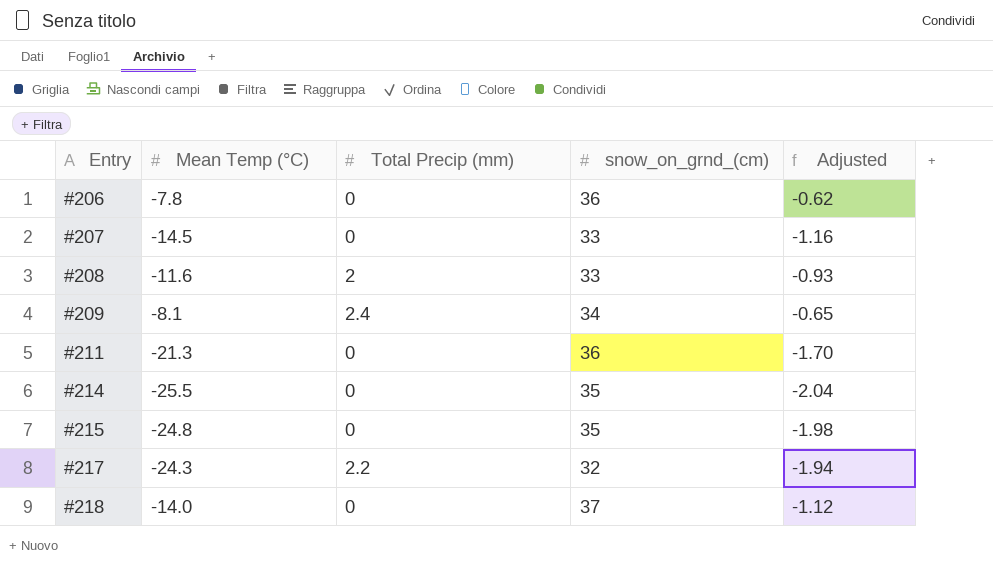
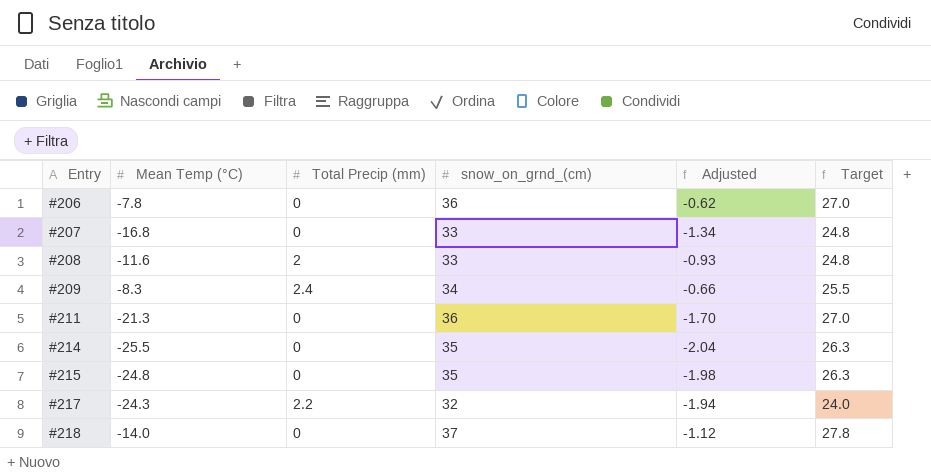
column Target | formula: none -> [snow_on_grnd_(cm)] * 0.75
#207 | Mean Temp (°C): -14.5 -> -16.8
#207 | Adjusted: -1.16 -> -1.34
#209 | Mean Temp (°C): -8.1 -> -8.3
#209 | Adjusted: -0.65 -> -0.66

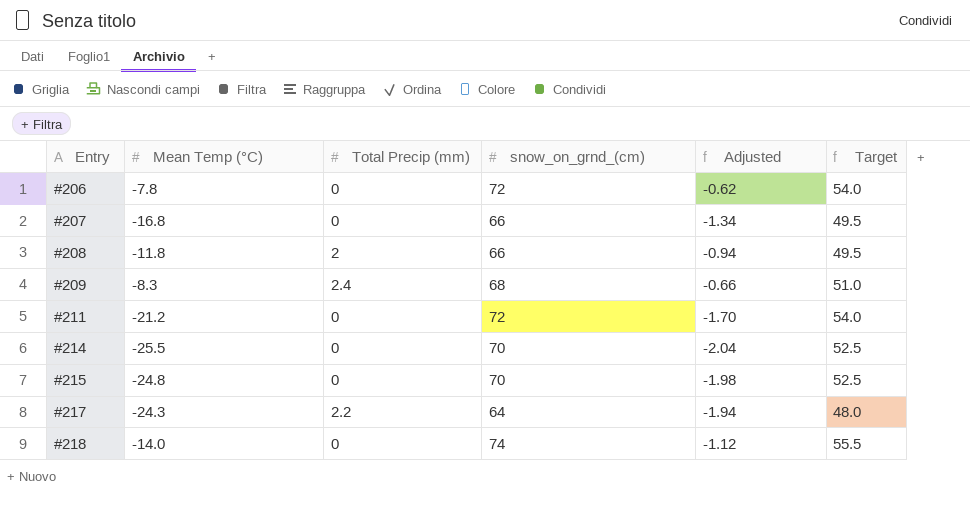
#206 | snow_on_grnd_(cm): 36 -> 72
#206 | Target: 27.0 -> 54.0
#207 | snow_on_grnd_(cm): 33 -> 66
#207 | Target: 24.8 -> 49.5
#208 | Mean Temp (°C): -11.6 -> -11.8
#208 | snow_on_grnd_(cm): 33 -> 66
#208 | Adjusted: -0.93 -> -0.94
#208 | Target: 24.8 -> 49.5
#209 | snow_on_grnd_(cm): 34 -> 68
#209 | Target: 25.5 -> 51.0
#211 | Mean Temp (°C): -21.3 -> -21.2
#211 | snow_on_grnd_(cm): 36 -> 72
#211 | Target: 27.0 -> 54.0
#214 | snow_on_grnd_(cm): 35 -> 70
#214 | Target: 26.3 -> 52.5
#215 | snow_on_grnd_(cm): 35 -> 70
#215 | Target: 26.3 -> 52.5
#217 | snow_on_grnd_(cm): 32 -> 64
#217 | Target: 24.0 -> 48.0
#218 | snow_on_grnd_(cm): 37 -> 74
#218 | Target: 27.8 -> 55.5

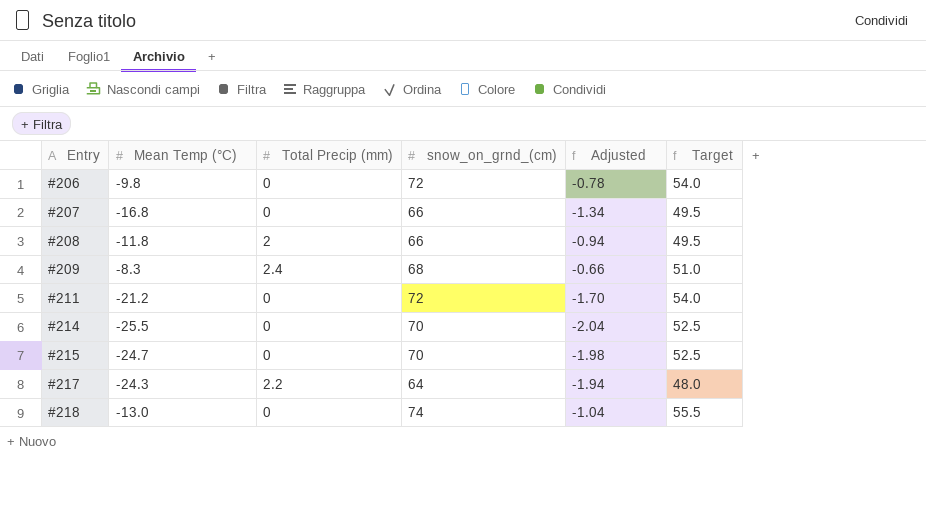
#206 | Mean Temp (°C): -7.8 -> -9.8
#206 | Adjusted: -0.62 -> -0.78
#215 | Mean Temp (°C): -24.8 -> -24.7
#218 | Mean Temp (°C): -14.0 -> -13.0
#218 | Adjusted: -1.12 -> -1.04

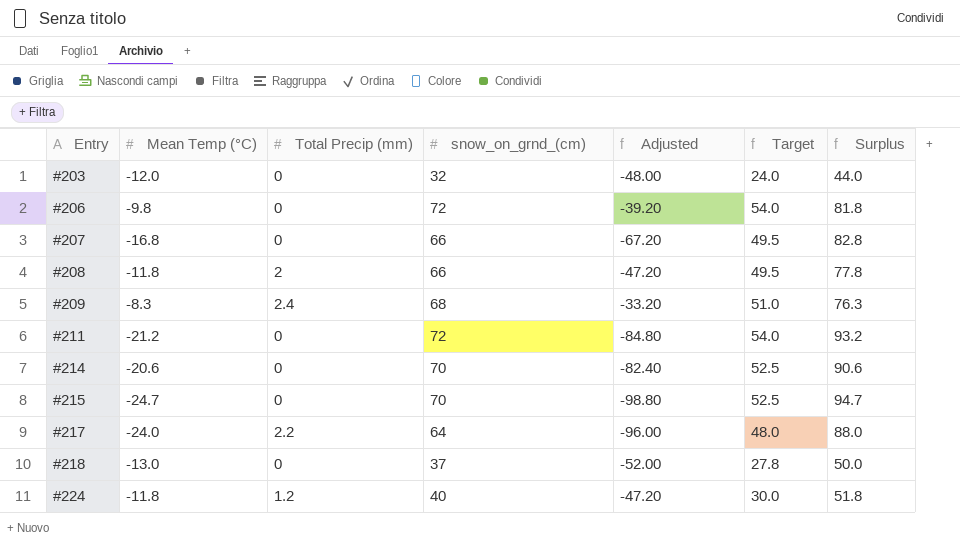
column Adjusted | formula: [Mean Temp (°C)] * 0.08 -> [Mean Temp (°C)] * 4
column Surplus | formula: none -> [snow_on_grnd_(cm)] - [Mean Temp (°C)]
row #203: none -> -12.0 | 0 | 32 | -48.00 | 24.0 | 44.0
#214 | Mean Temp (°C): -25.5 -> -20.6
#217 | Mean Temp (°C): -24.3 -> -24.0
#218 | snow_on_grnd_(cm): 74 -> 37
#218 | Target: 55.5 -> 27.8
row #224: none -> -11.8 | 1.2 | 40 | -47.20 | 30.0 | 51.8

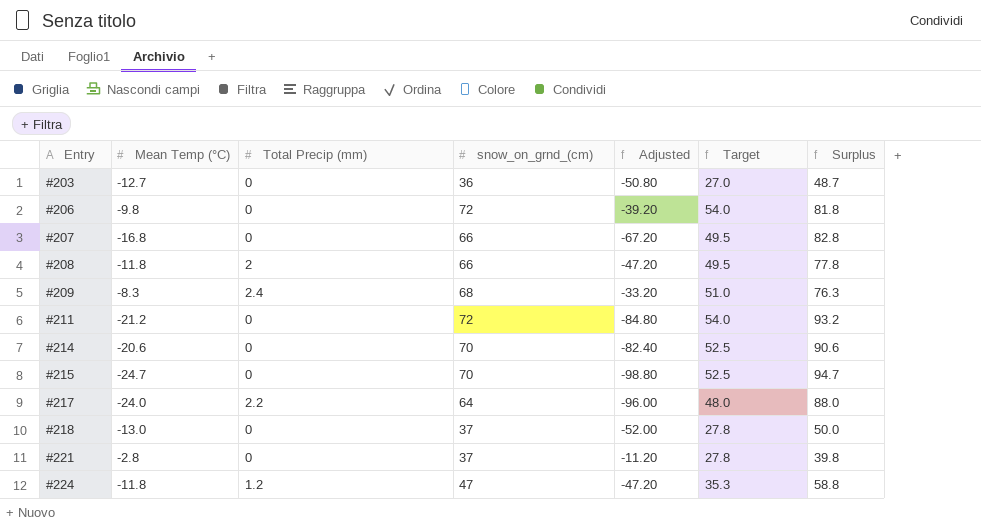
#203 | Mean Temp (°C): -12.0 -> -12.7
#203 | snow_on_grnd_(cm): 32 -> 36
#203 | Adjusted: -48.00 -> -50.80
#203 | Target: 24.0 -> 27.0
#203 | Surplus: 44.0 -> 48.7
row #221: none -> -2.8 | 0 | 37 | -11.20 | 27.8 | 39.8
#224 | snow_on_grnd_(cm): 40 -> 47
#224 | Target: 30.0 -> 35.3
#224 | Surplus: 51.8 -> 58.8

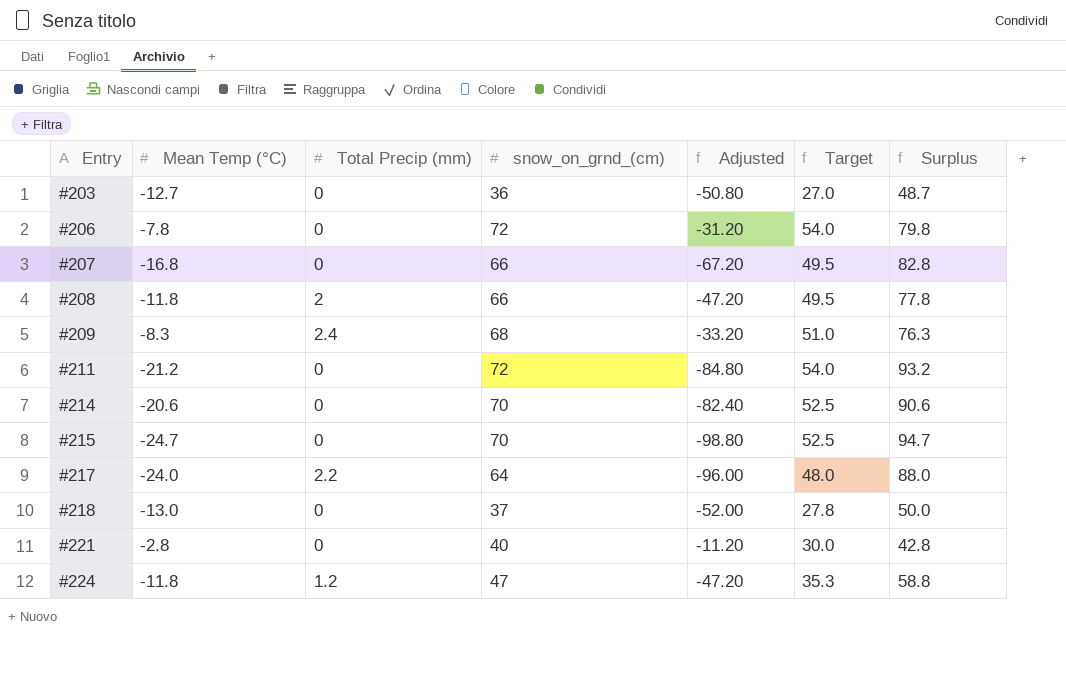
#206 | Mean Temp (°C): -9.8 -> -7.8
#206 | Adjusted: -39.20 -> -31.20
#206 | Surplus: 81.8 -> 79.8
#221 | snow_on_grnd_(cm): 37 -> 40
#221 | Target: 27.8 -> 30.0
#221 | Surplus: 39.8 -> 42.8

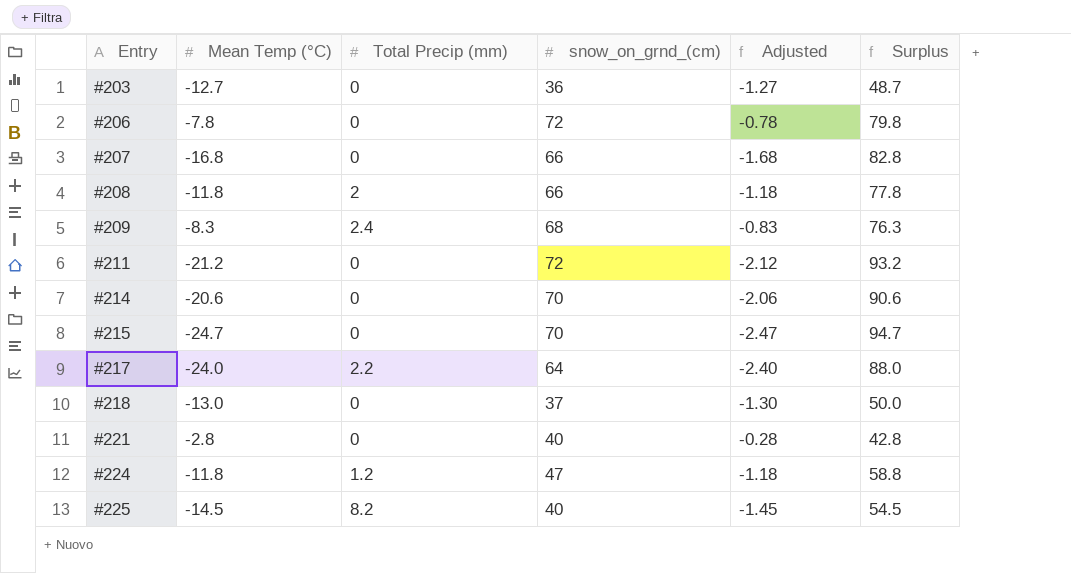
column Target | formula: [snow_on_grnd_(cm)] * 0.75 -> none
column Adjusted | formula: [Mean Temp (°C)] * 4 -> [Mean Temp (°C)] * 0.1
row #225: none -> -14.5 | 8.2 | 40 | -1.45 | 54.5

